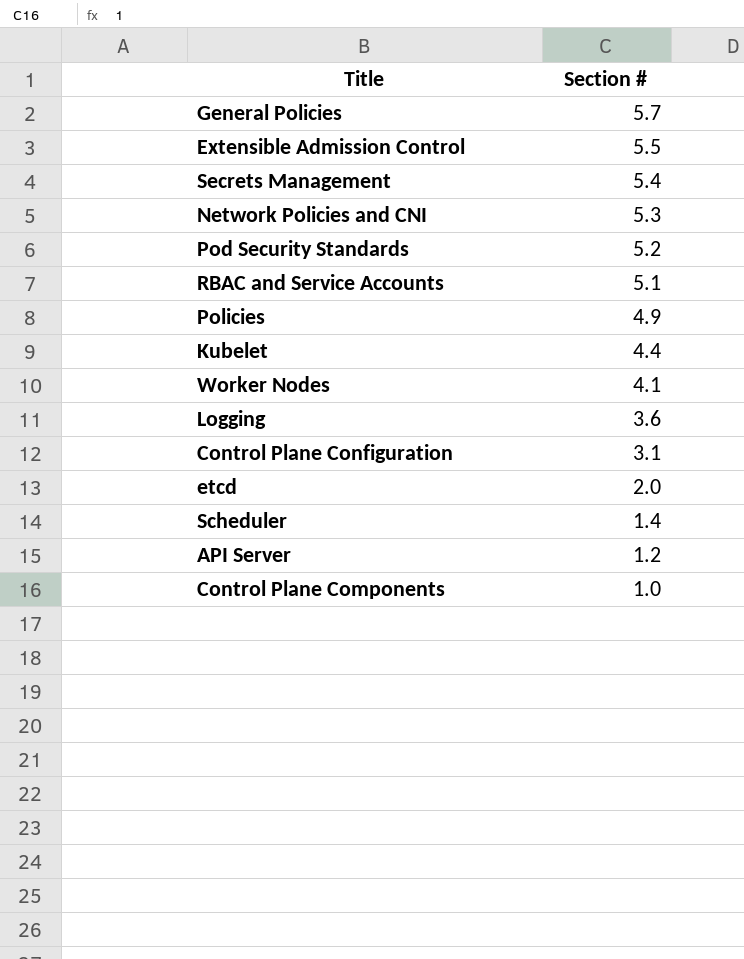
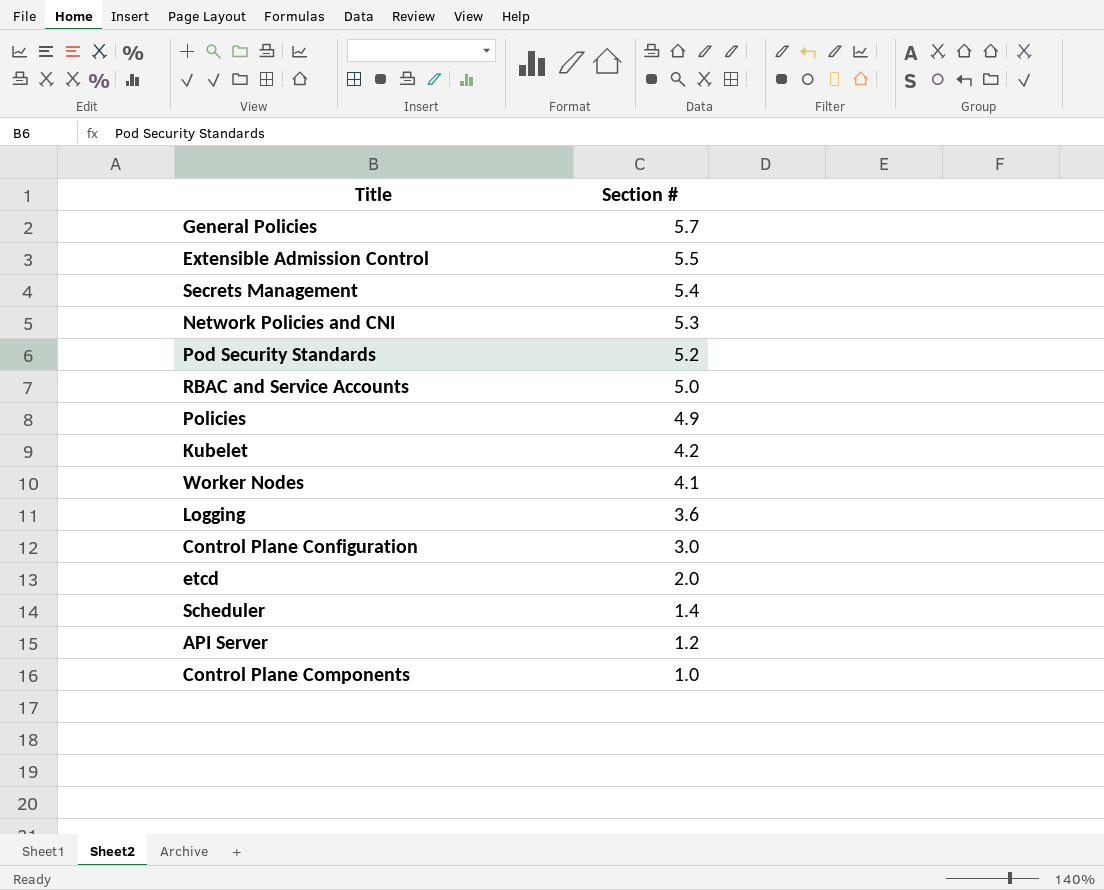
RBAC and Service Accounts | Section #: 5.1 -> 5.0
Kubelet | Section #: 4.4 -> 4.2
Control Plane Configuration | Section #: 3.1 -> 3.0

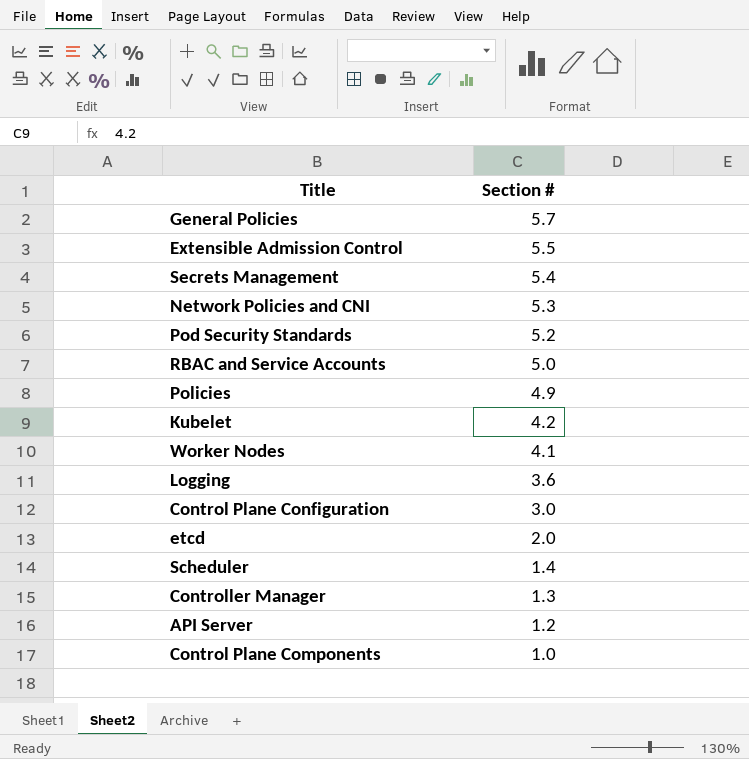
row Controller Manager: none -> 1.3

